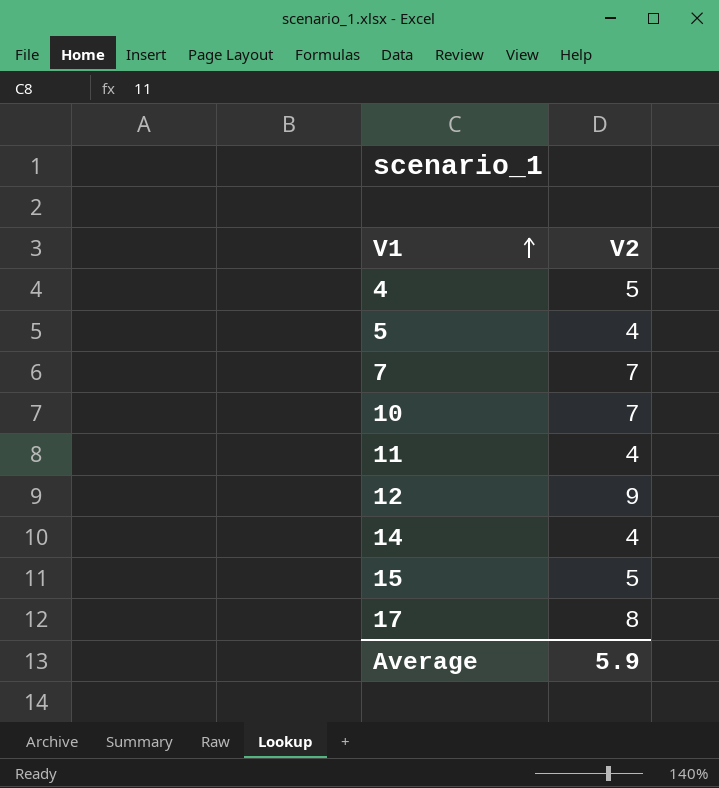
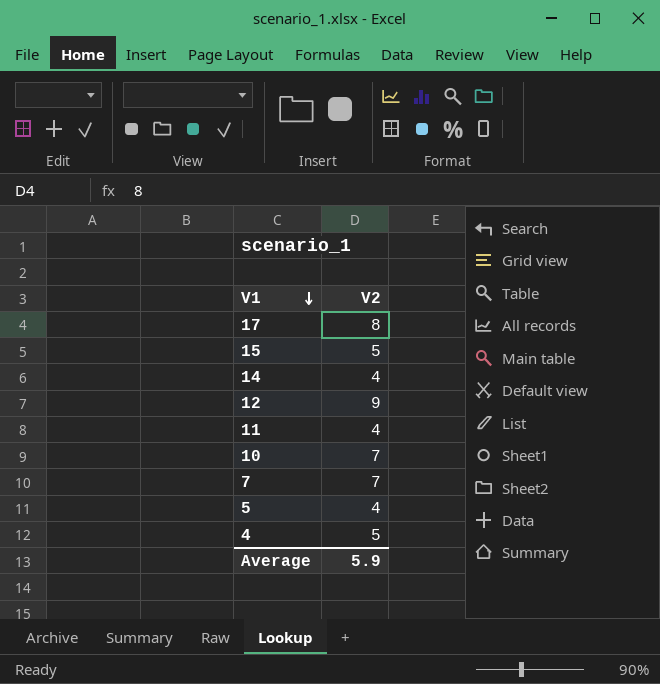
row order: V1 ascending -> V1 descending

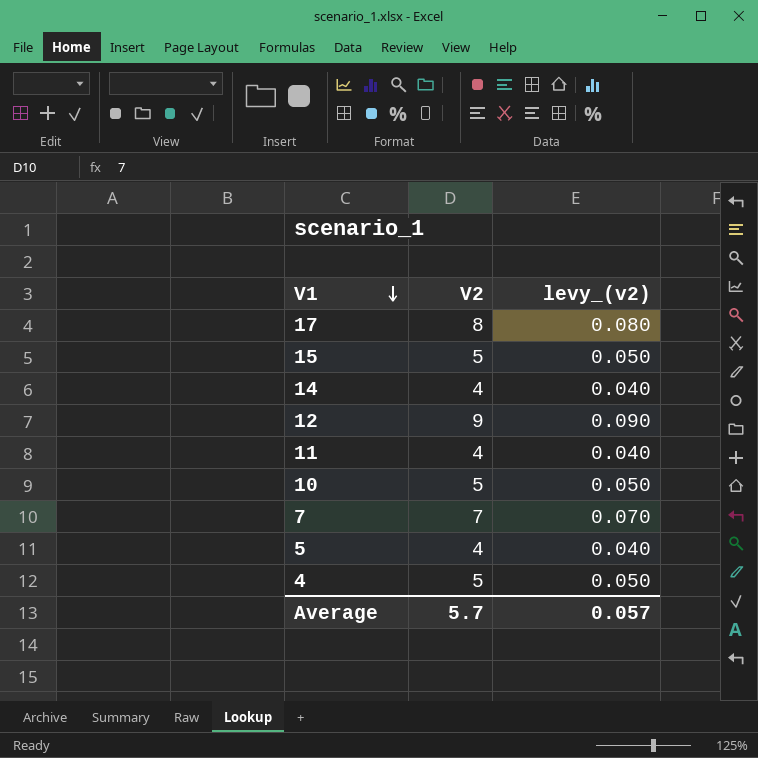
column levy_(v2) | formula: none -> [V2] * 0.01
10 | V2: 7 -> 5
Average | V2: 5.9 -> 5.7

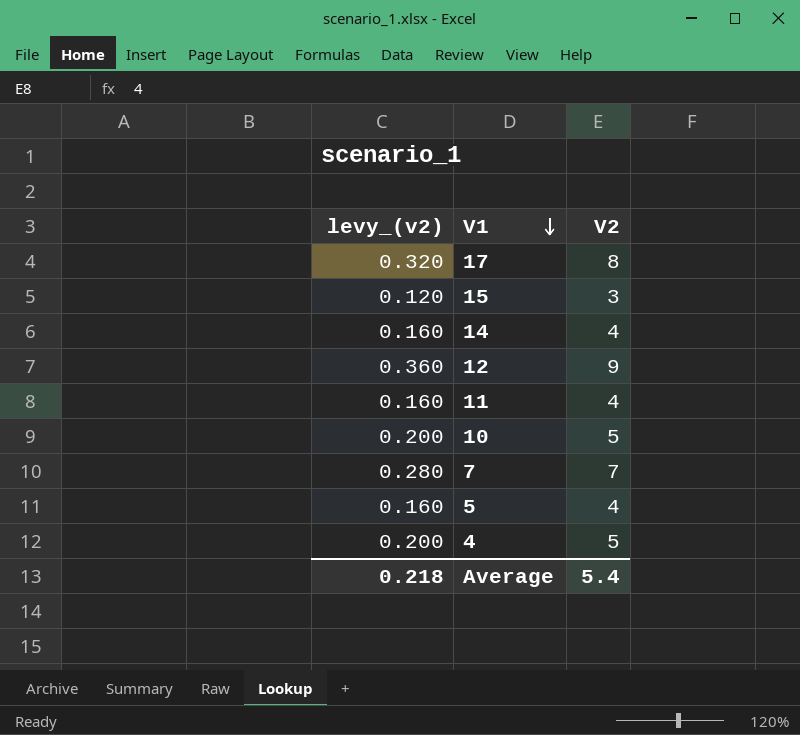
column levy_(v2) | formula: [V2] * 0.01 -> [V2] * 0.04
column levy_(v2) | position: 3 -> 1
15 | V2: 5 -> 3
Average | levy_(v2): 0.057 -> 0.218
Average | V2: 5.7 -> 5.4

